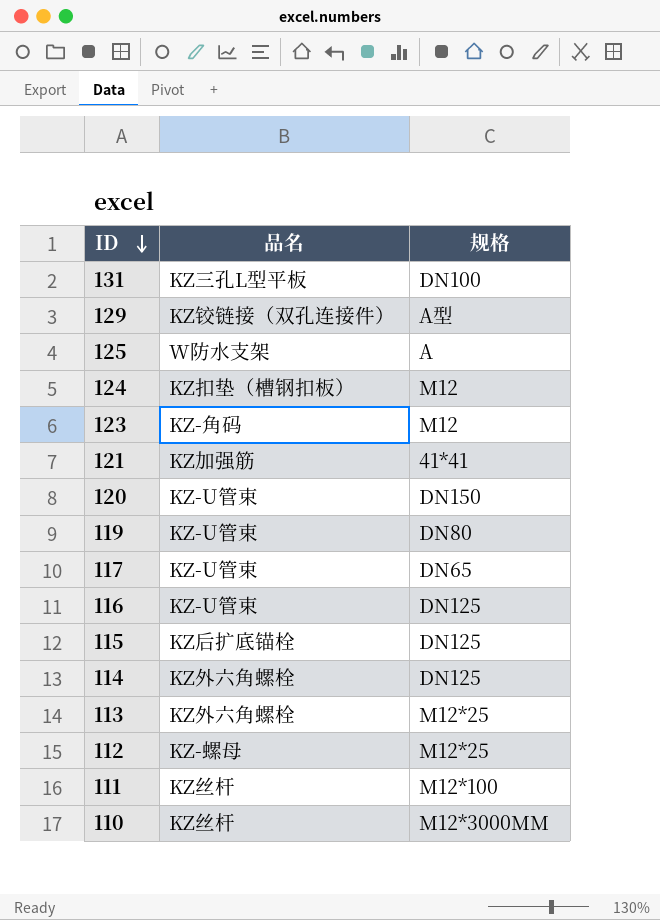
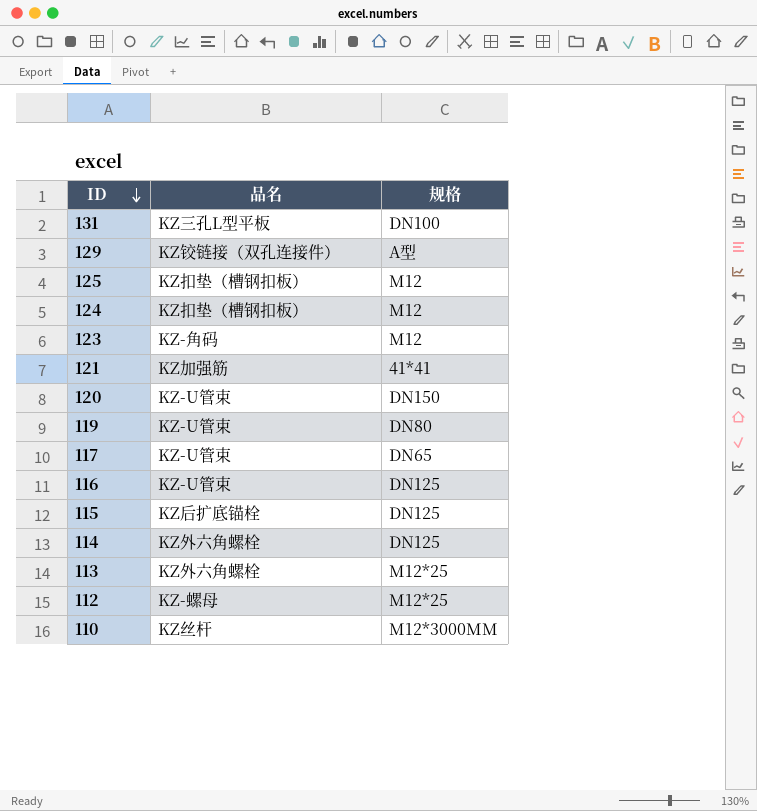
row 111: KZ丝杆 | M12*100 -> none
125 | 品名: W防水支架 -> KZ扣垫（槽钢扣板）
125 | 规格: A -> M12

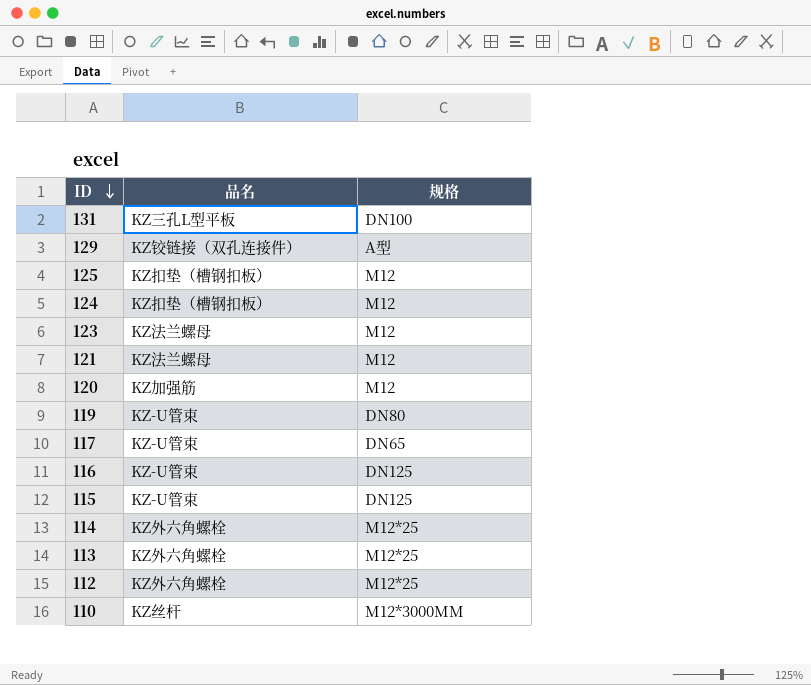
123 | 品名: KZ-角码 -> KZ法兰螺母
121 | 品名: KZ加强筋 -> KZ法兰螺母
121 | 规格: 41*41 -> M12
120 | 品名: KZ-U管束 -> KZ加强筋
120 | 规格: DN150 -> M12
115 | 品名: KZ后扩底锚栓 -> KZ-U管束
114 | 规格: DN125 -> M12*25
112 | 品名: KZ-螺母 -> KZ外六角螺栓

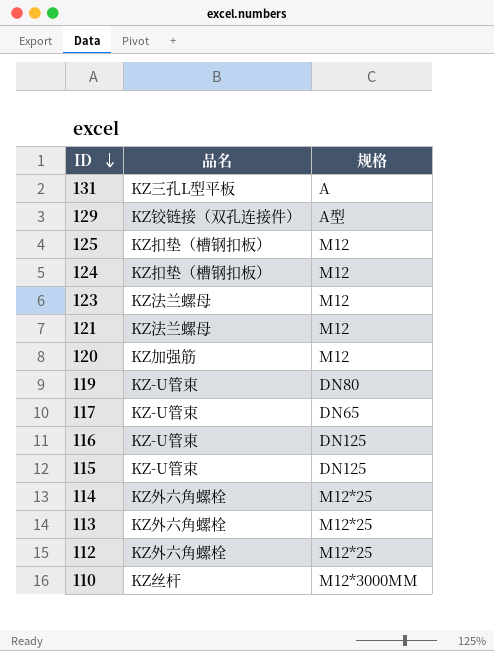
131 | 规格: DN100 -> A

